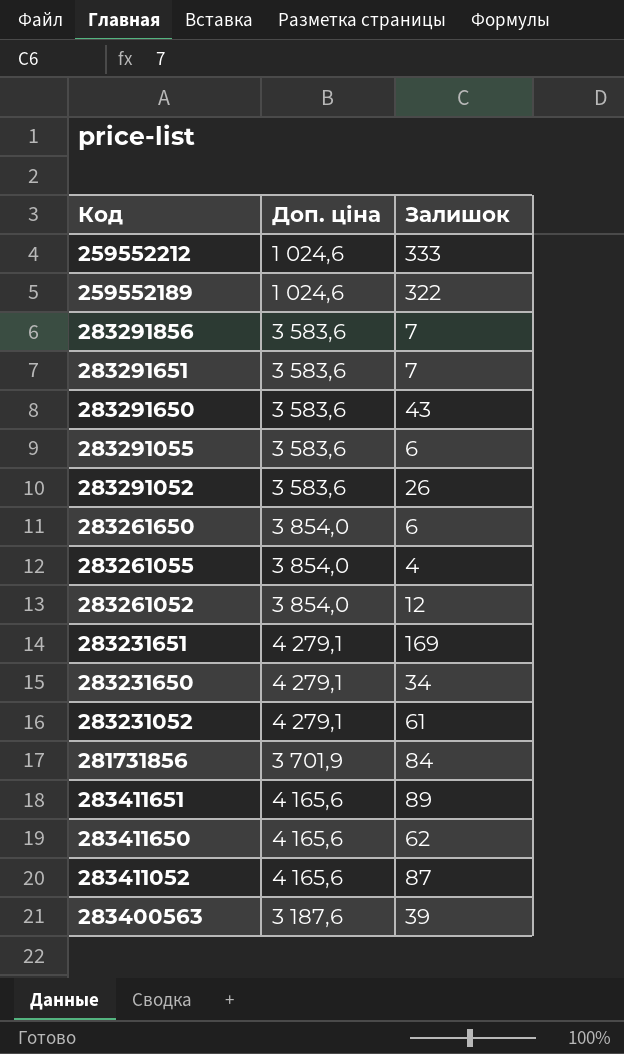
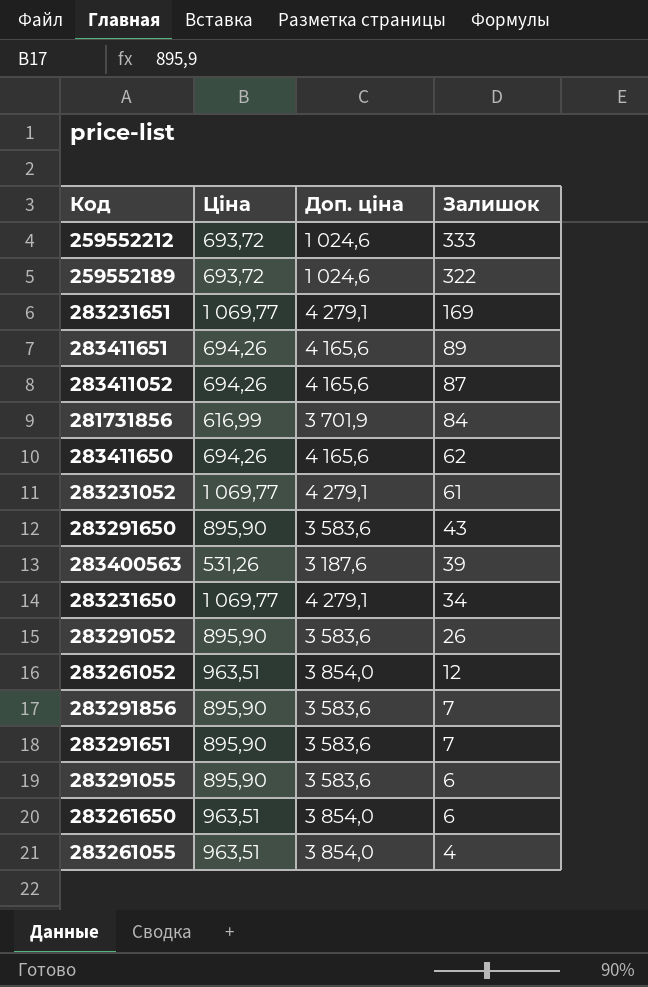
row order: none -> Залишок descending
column Ціна | position: none -> 2

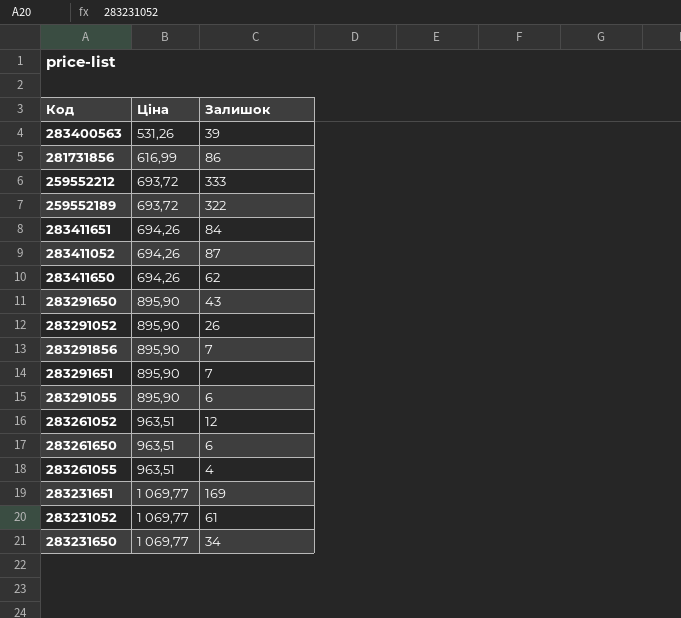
row order: Залишок descending -> Ціна ascending
column Доп. ціна | position: 3 -> none
281731856 | Залишок: 84 -> 86
283411651 | Залишок: 89 -> 84

